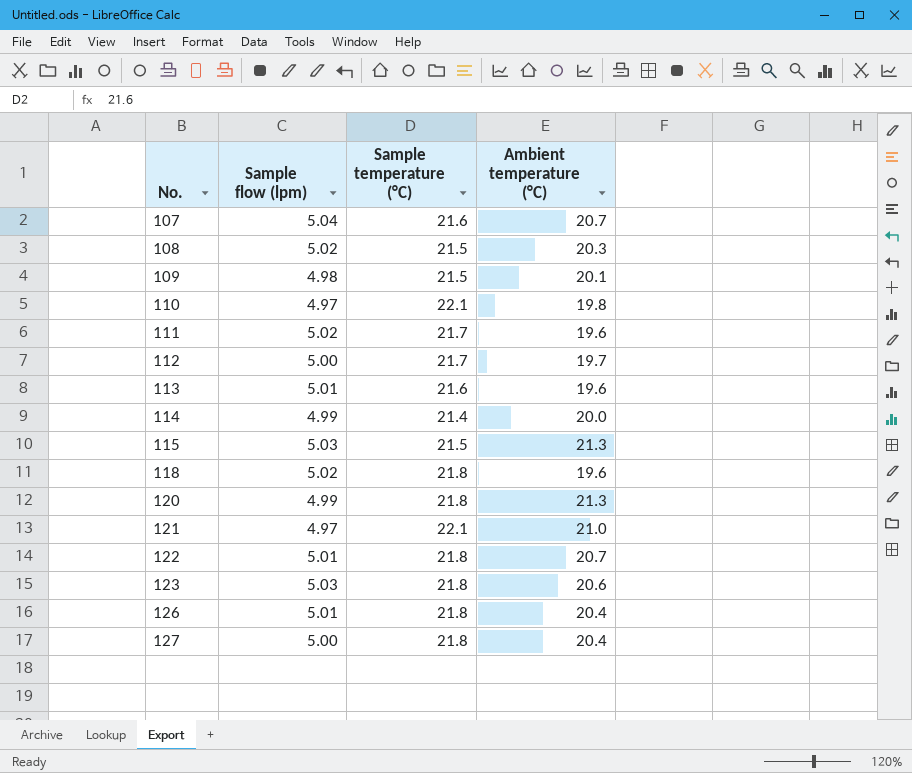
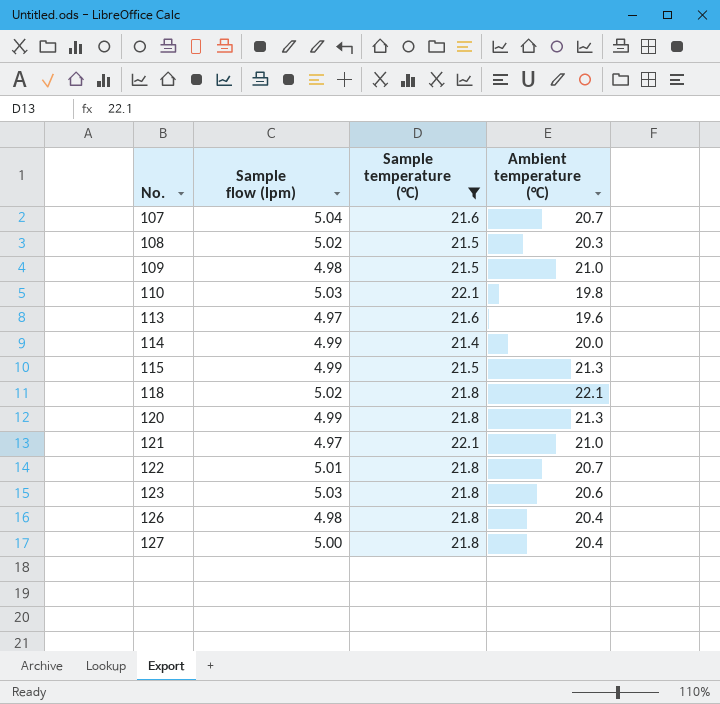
filter: none -> Sample temperature (°C) != 21.7
109 | Ambient temperature (°C): 20.1 -> 21.0
110 | Sample flow (lpm): 4.97 -> 5.03
113 | Sample flow (lpm): 5.01 -> 4.97
115 | Sample flow (lpm): 5.03 -> 4.99
118 | Ambient temperature (°C): 19.6 -> 22.1
126 | Sample flow (lpm): 5.01 -> 4.98

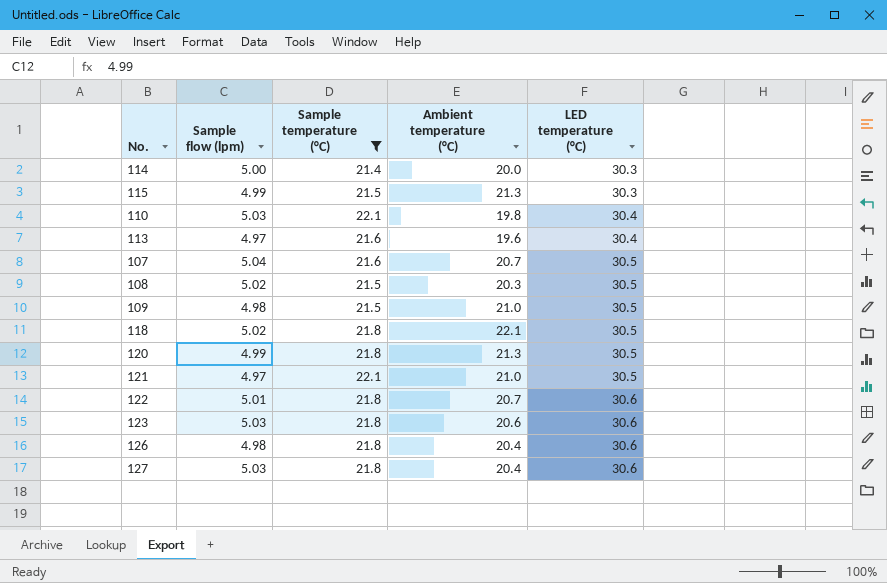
row order: No. ascending -> LED temperature (°C) ascending
column LED temperature (°C) | position: none -> 5
114 | Sample flow (lpm): 4.99 -> 5.00
127 | Sample flow (lpm): 5.00 -> 5.03

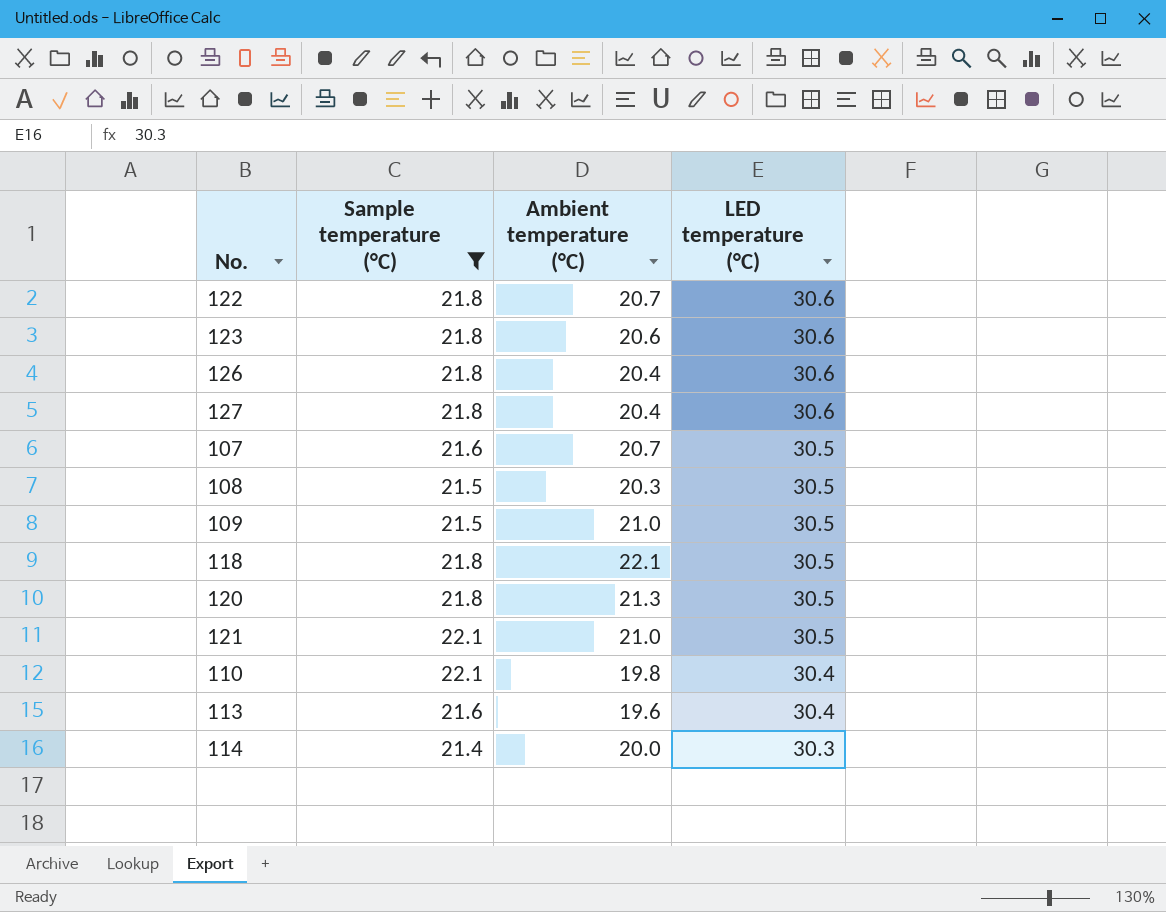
row order: LED temperature (°C) ascending -> LED temperature (°C) descending
column Sample flow (lpm) | position: 2 -> none
row 115: 4.99 | 21.5 | 21.3 | 30.3 -> none

